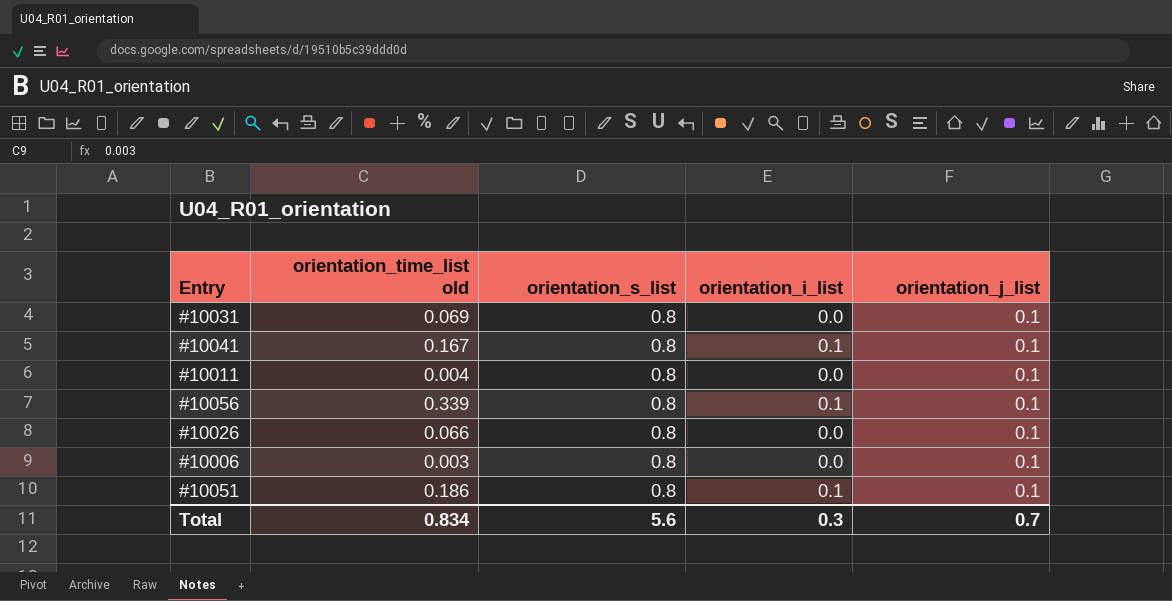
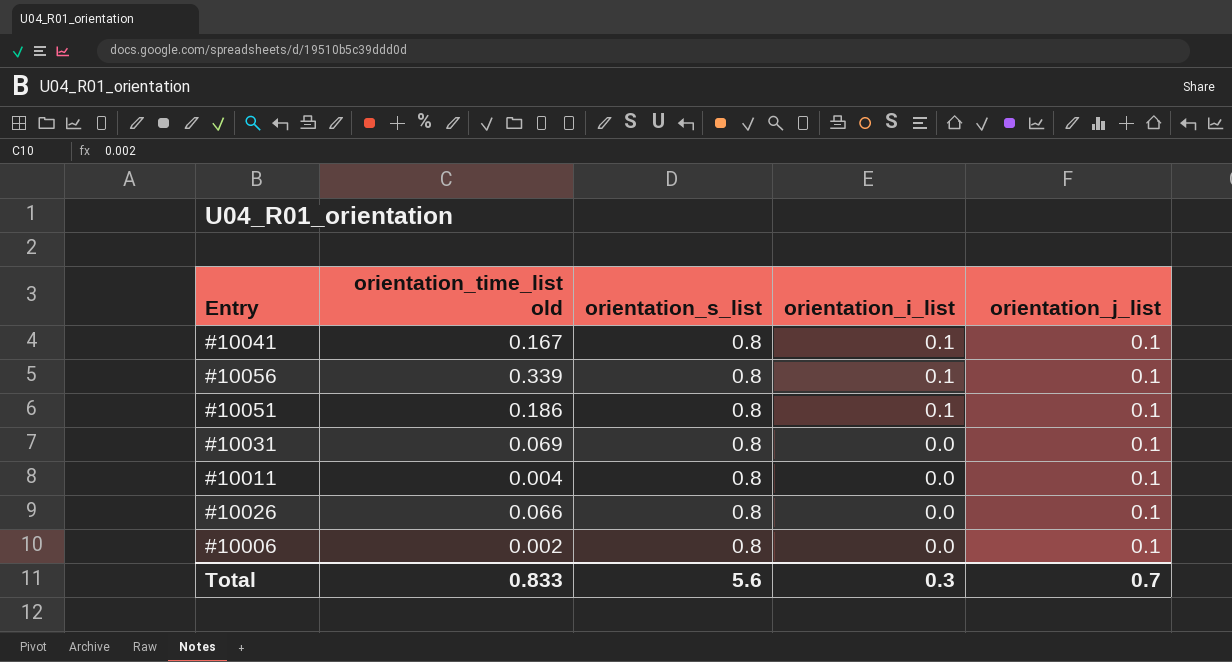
row order: none -> orientation_i_list descending
#10006 | orientation_time_list old: 0.003 -> 0.002
Total | orientation_time_list old: 0.834 -> 0.833

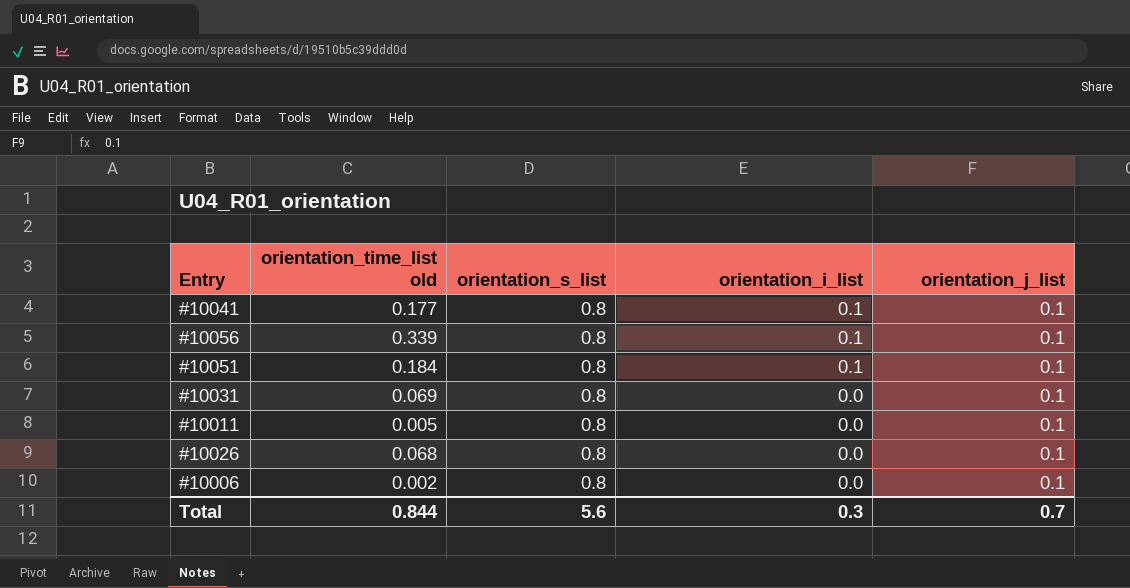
#10041 | orientation_time_list old: 0.167 -> 0.177
#10051 | orientation_time_list old: 0.186 -> 0.184
#10011 | orientation_time_list old: 0.004 -> 0.005
#10026 | orientation_time_list old: 0.066 -> 0.068
Total | orientation_time_list old: 0.833 -> 0.844

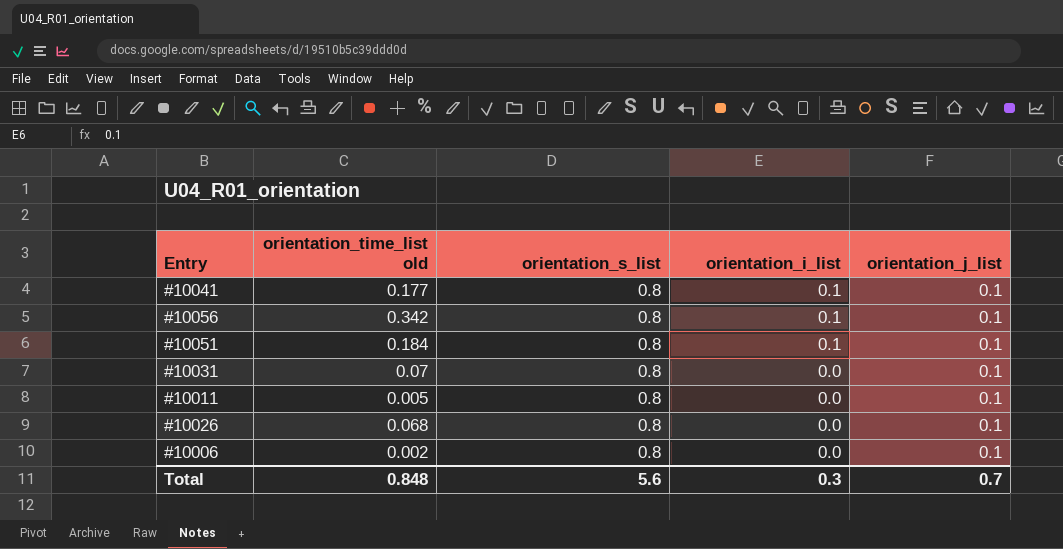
#10056 | orientation_time_list old: 0.339 -> 0.342
#10031 | orientation_time_list old: 0.069 -> 0.07
Total | orientation_time_list old: 0.844 -> 0.848

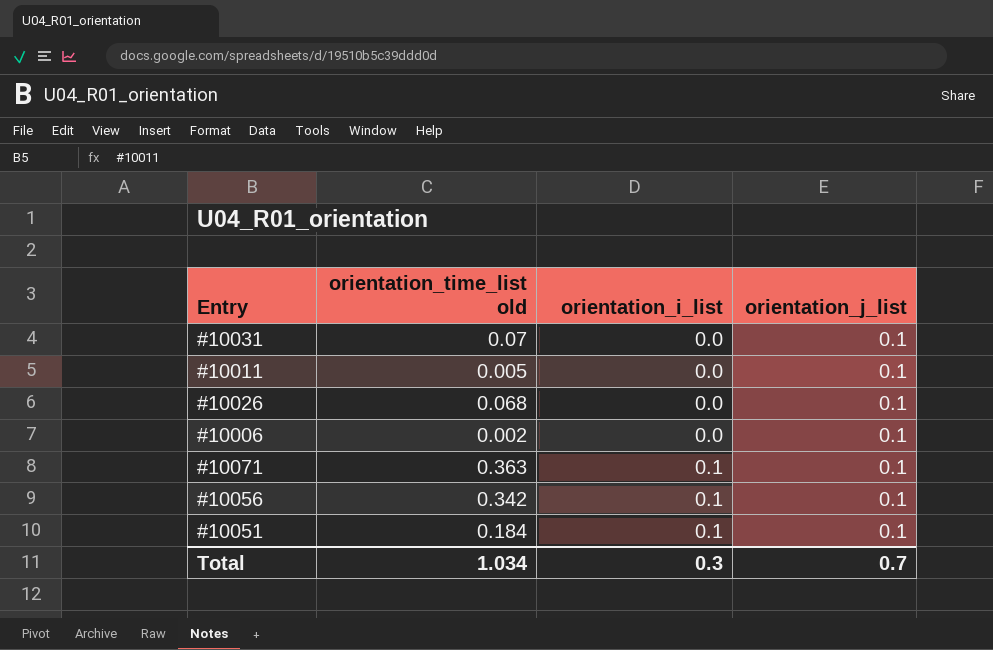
row order: orientation_i_list descending -> orientation_i_list ascending
column orientation_s_list | position: 3 -> none
row #10041: 0.177 | 0.8 | 0.1 | 0.1 -> none
row #10071: none -> 0.363 | 0.1 | 0.1
Total | orientation_time_list old: 0.848 -> 1.034

